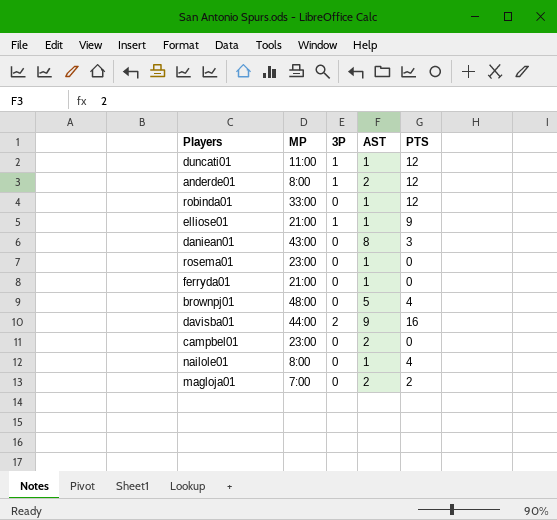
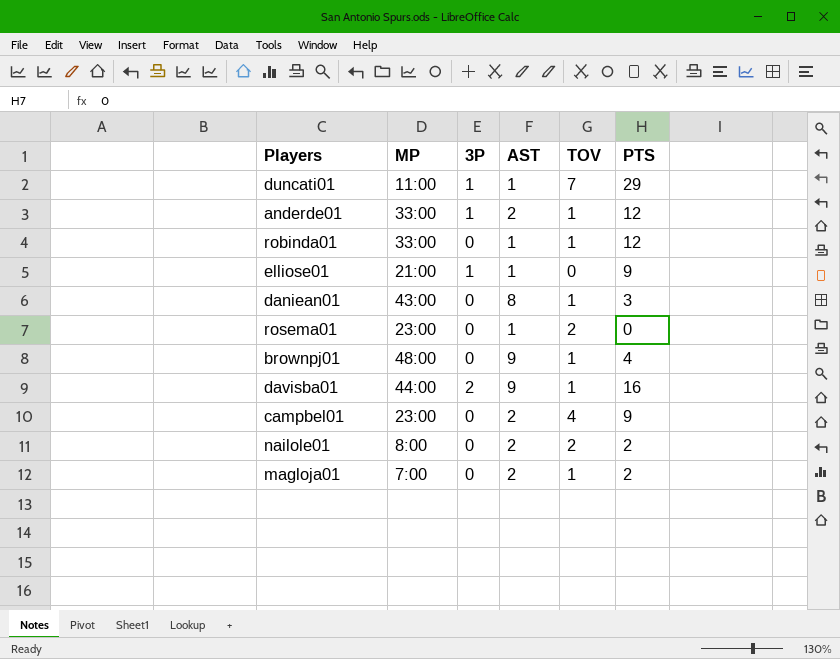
column TOV | position: none -> 5
row ferryda01: 21:00 | 0 | 1 | 0 -> none
duncati01 | PTS: 12 -> 29
anderde01 | MP: 8:00 -> 33:00
brownpj01 | AST: 5 -> 9
campbel01 | PTS: 0 -> 9
nailole01 | AST: 1 -> 2
nailole01 | PTS: 4 -> 2

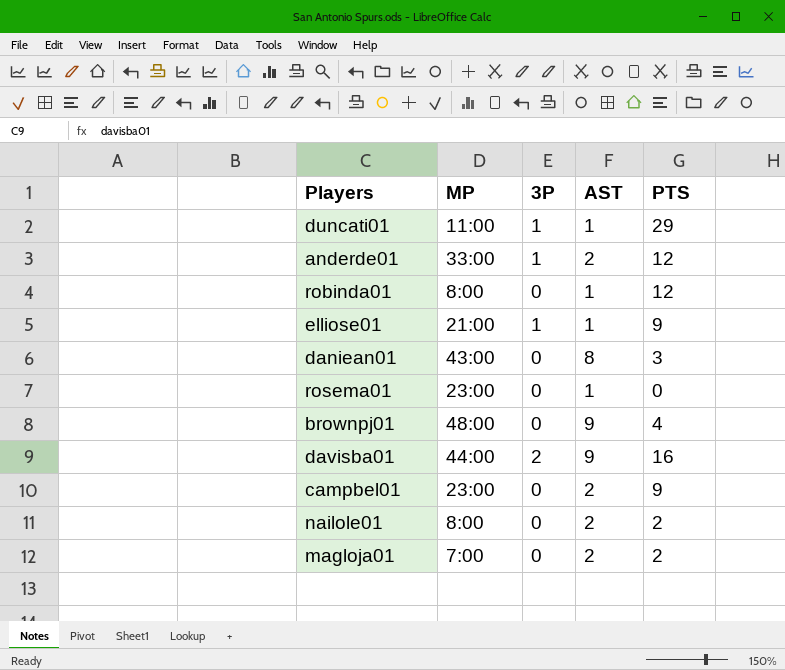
column TOV | position: 5 -> none
robinda01 | MP: 33:00 -> 8:00

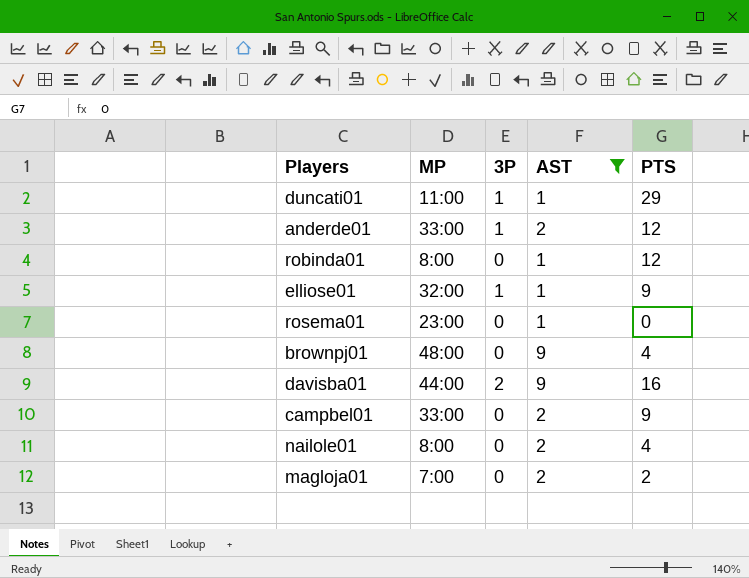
filter: none -> AST != 8
elliose01 | MP: 21:00 -> 32:00
campbel01 | MP: 23:00 -> 33:00
nailole01 | PTS: 2 -> 4

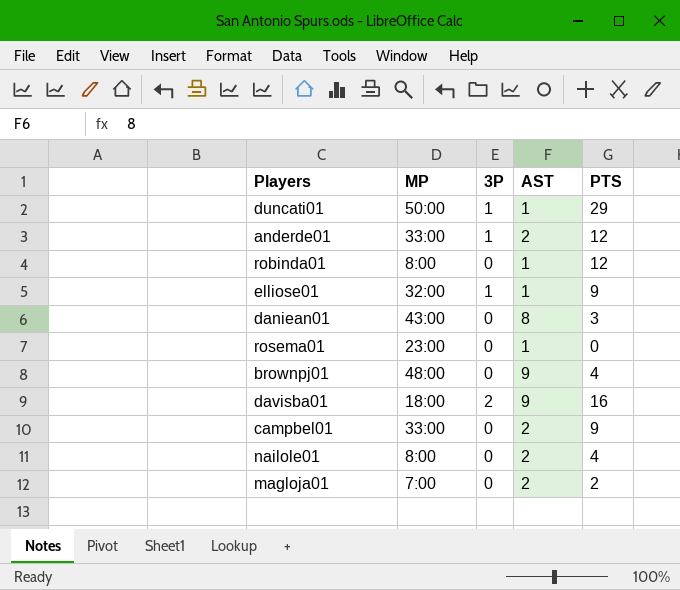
filter: AST != 8 -> none
duncati01 | MP: 11:00 -> 50:00
davisba01 | MP: 44:00 -> 18:00

